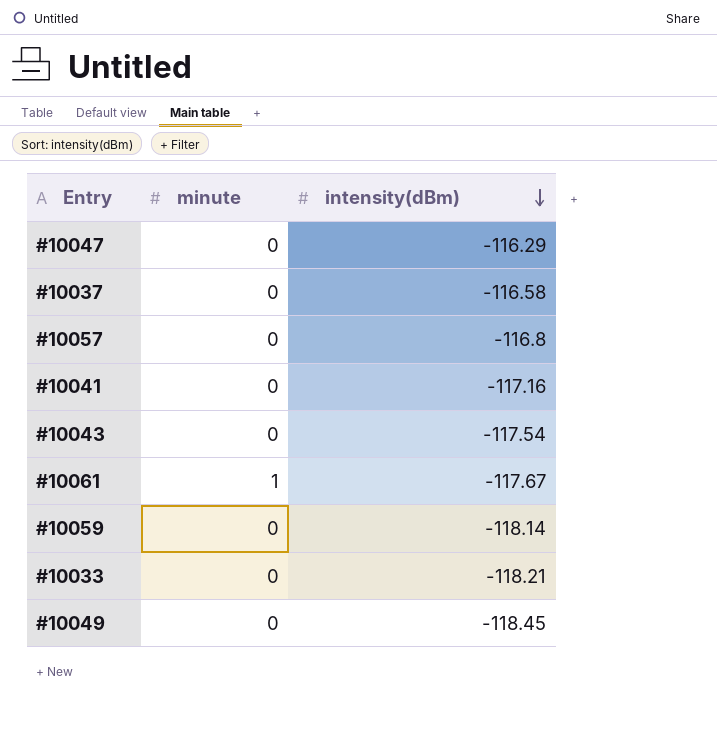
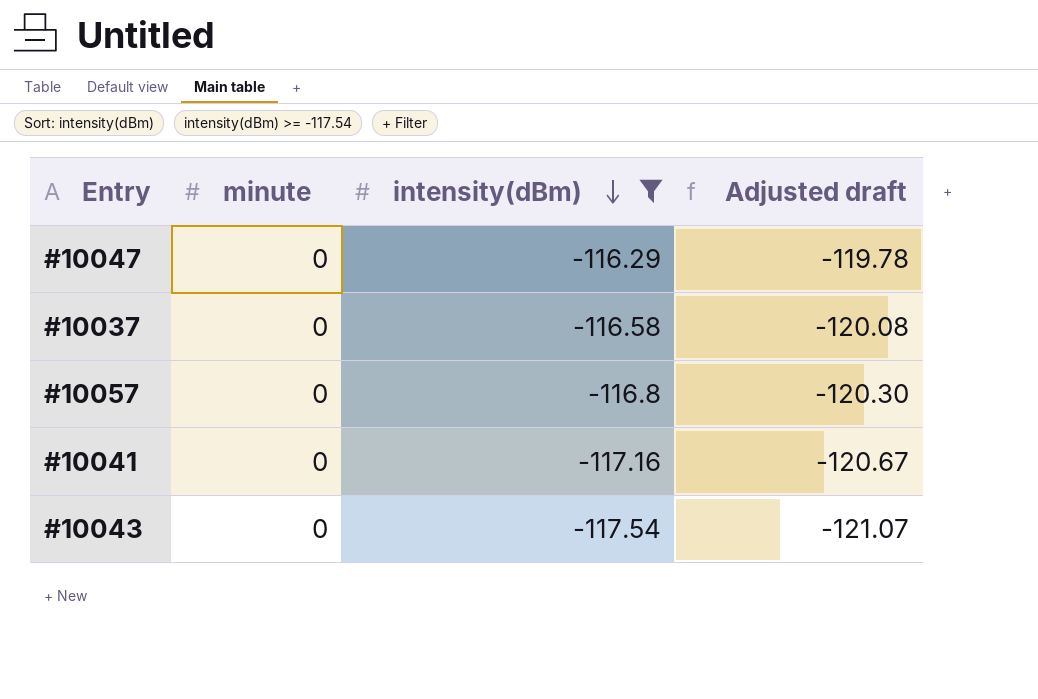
filter: none -> intensity(dBm) >= -117.54
column Adjusted draft | formula: none -> [intensity(dBm)] * 1.03

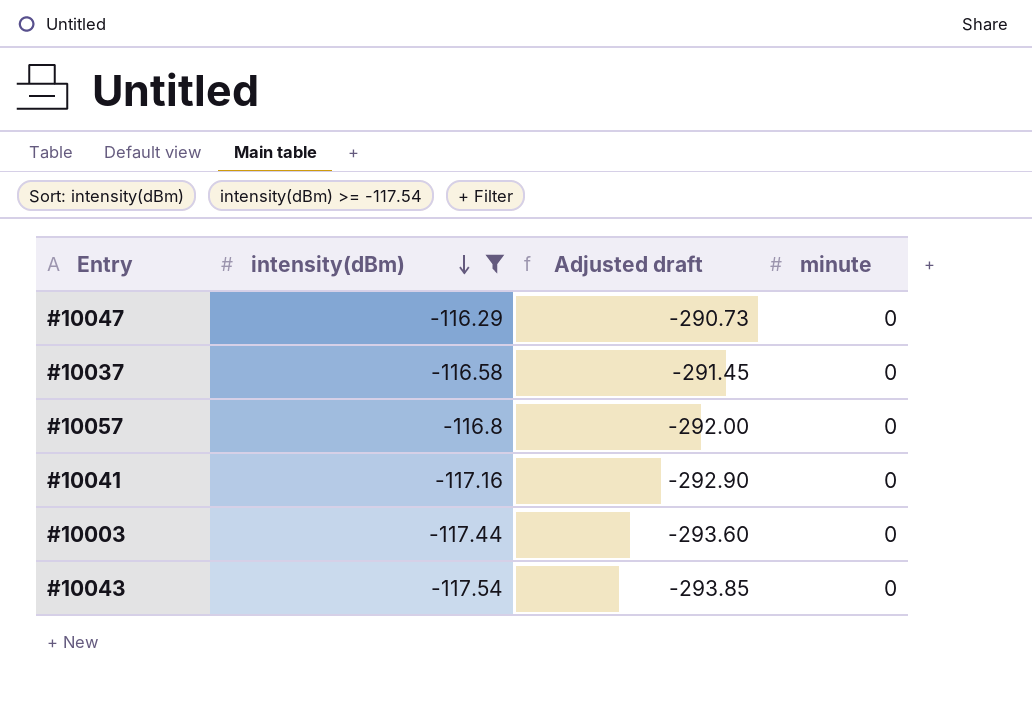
column Adjusted draft | formula: [intensity(dBm)] * 1.03 -> [intensity(dBm)] * 2.5
column minute | position: 2 -> 4
row #10003: none -> -117.44 | -293.60 | 0

